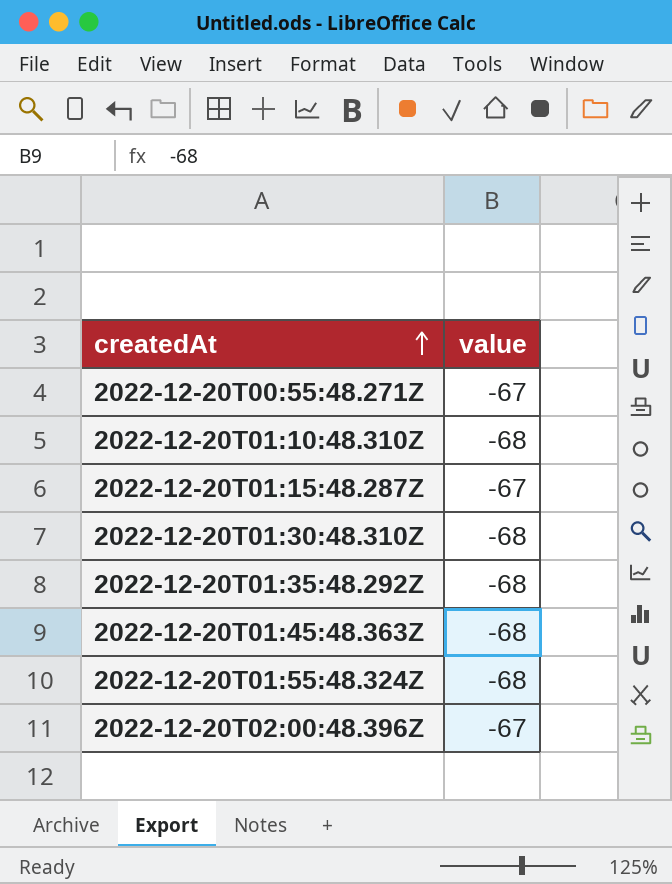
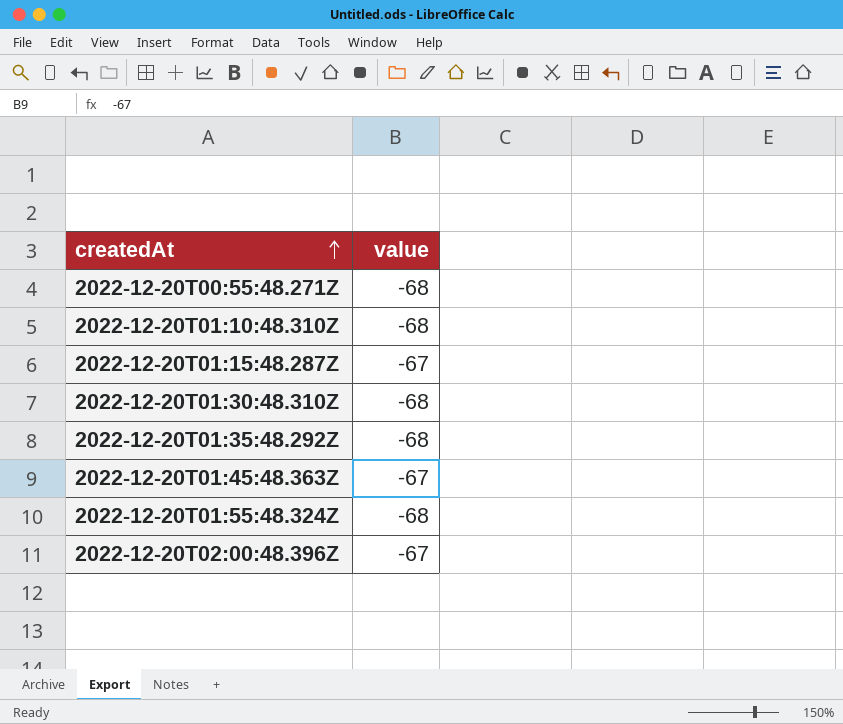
2022-12-20T00:55:48.271Z | value: -67 -> -68
2022-12-20T01:45:48.363Z | value: -68 -> -67

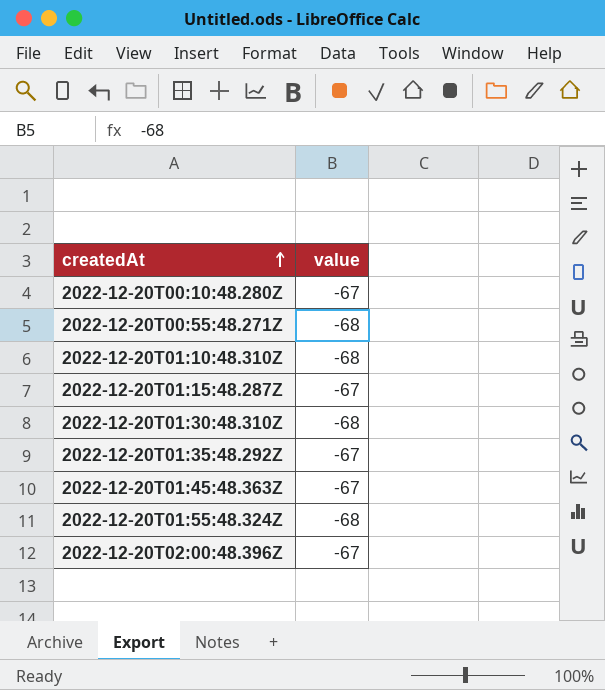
row 2022-12-20T00:10:48.280Z: none -> -67
2022-12-20T01:35:48.292Z | value: -68 -> -67

